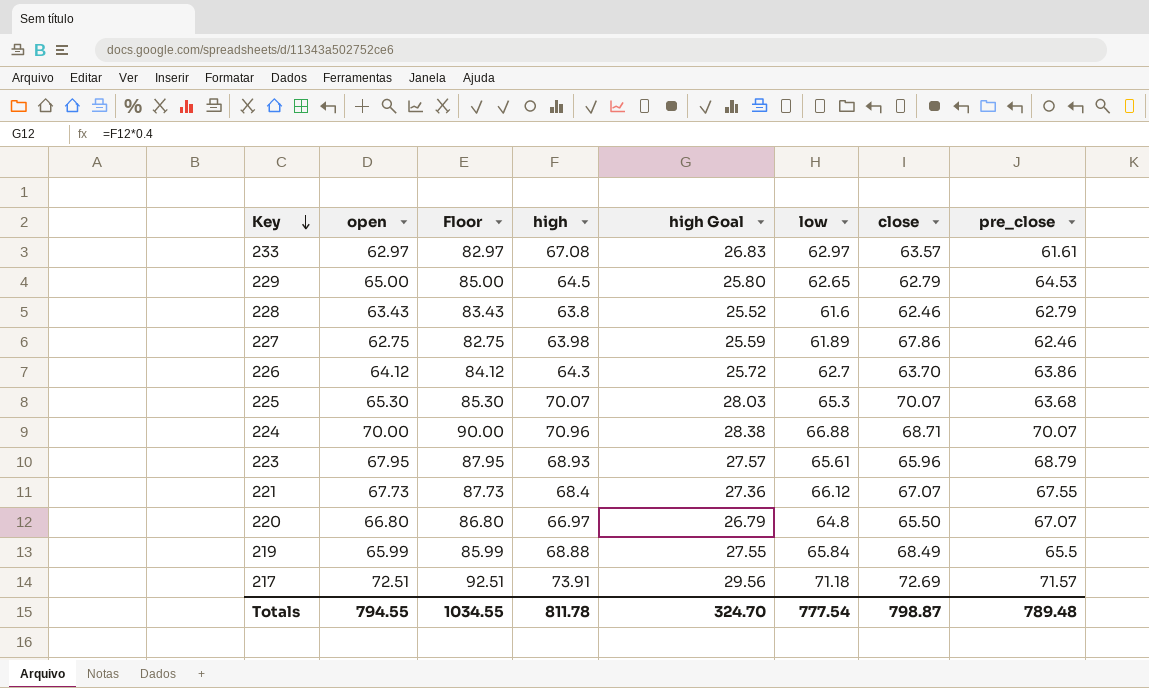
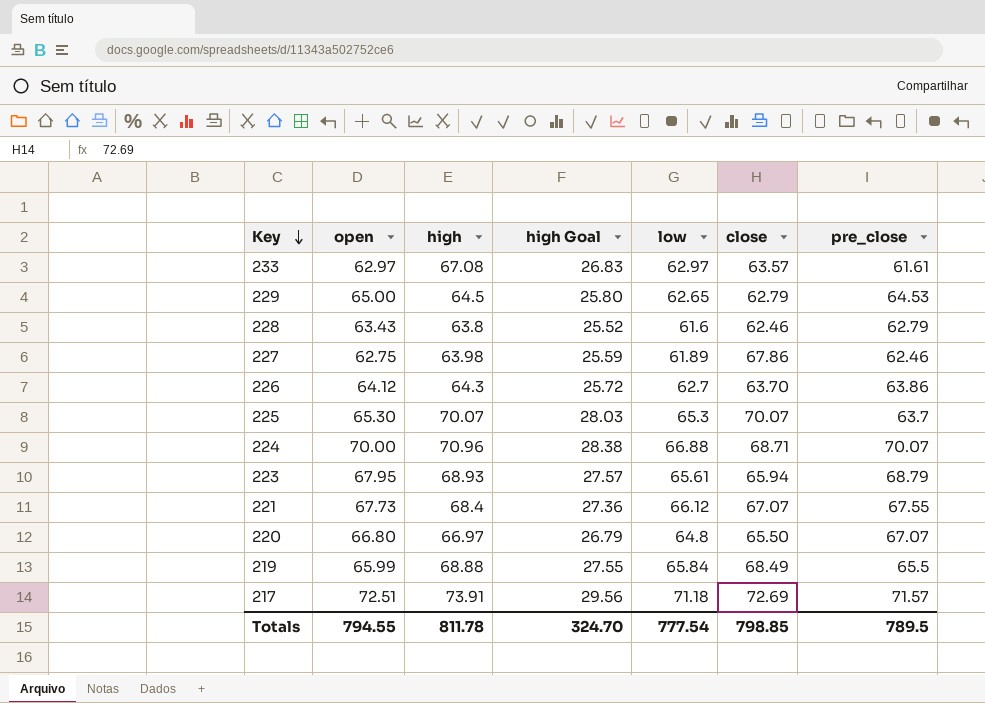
column Floor | formula: [open] + 20 -> none
225 | pre_close: 63.68 -> 63.7
223 | close: 65.96 -> 65.94
Totals | close: 798.87 -> 798.85
Totals | pre_close: 789.48 -> 789.5

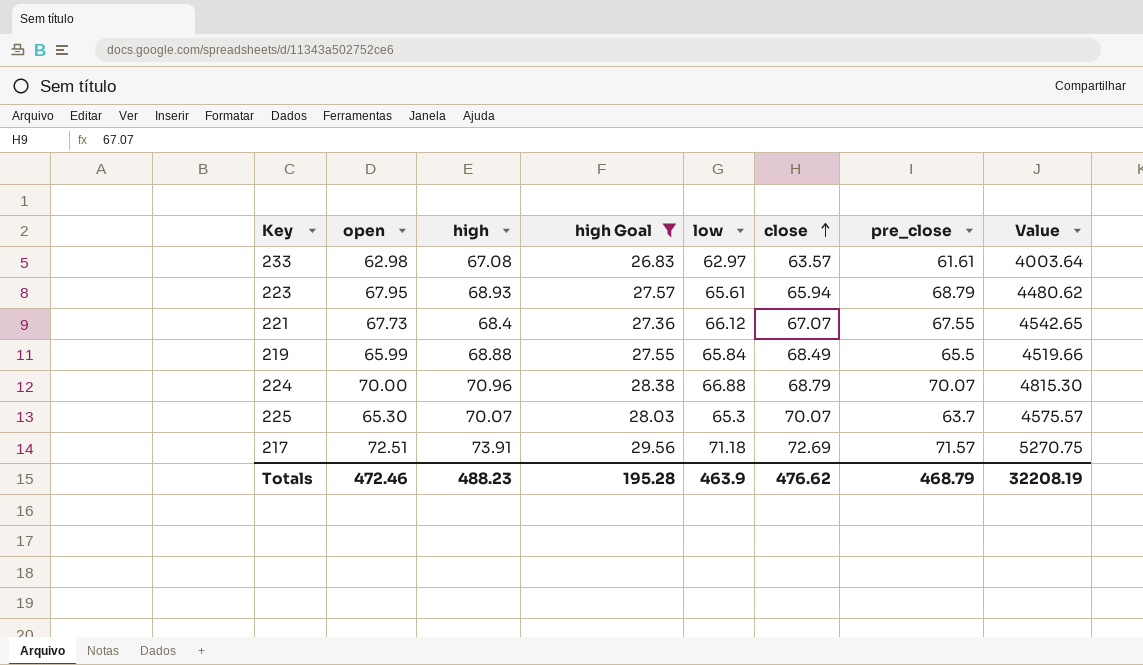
filter: none -> high Goal >= 26.83
row order: Key descending -> close ascending
column Value | formula: none -> [open] * [close]
233 | open: 62.97 -> 62.98
224 | close: 68.71 -> 68.79
Totals | open: 794.55 -> 472.46
Totals | high: 811.78 -> 488.23
Totals | high Goal: 324.70 -> 195.28
Totals | low: 777.54 -> 463.9
Totals | close: 798.85 -> 476.62
Totals | pre_close: 789.5 -> 468.79

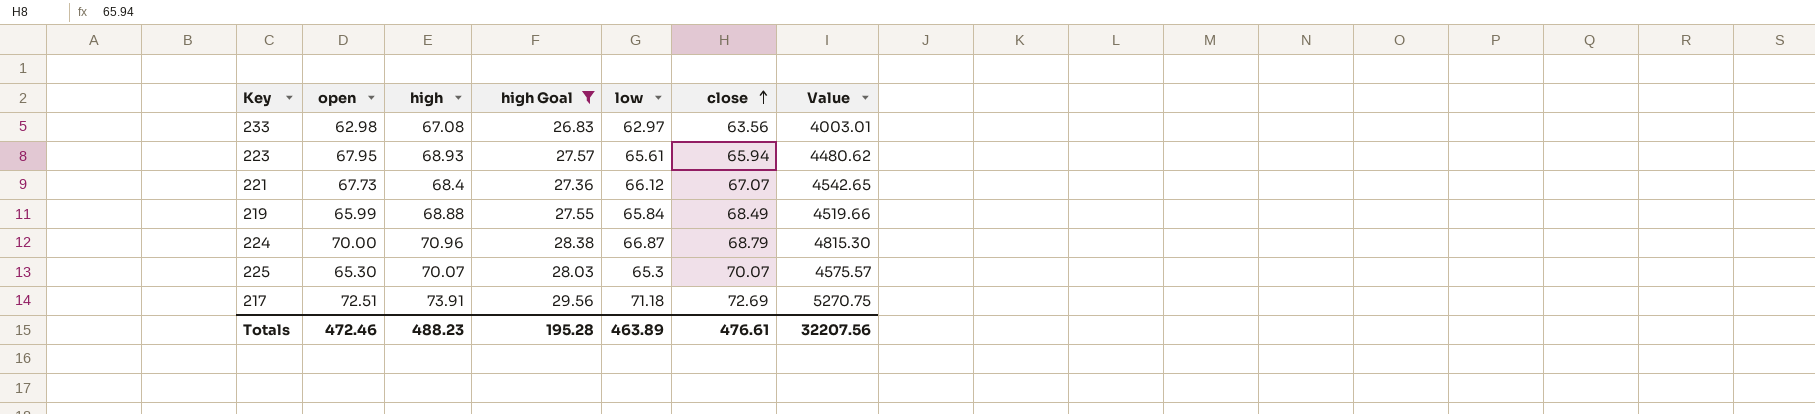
column pre_close | position: 7 -> none
233 | close: 63.57 -> 63.56
233 | Value: 4003.64 -> 4003.01
224 | low: 66.88 -> 66.87
Totals | low: 463.9 -> 463.89
Totals | close: 476.62 -> 476.61
Totals | Value: 32208.19 -> 32207.56

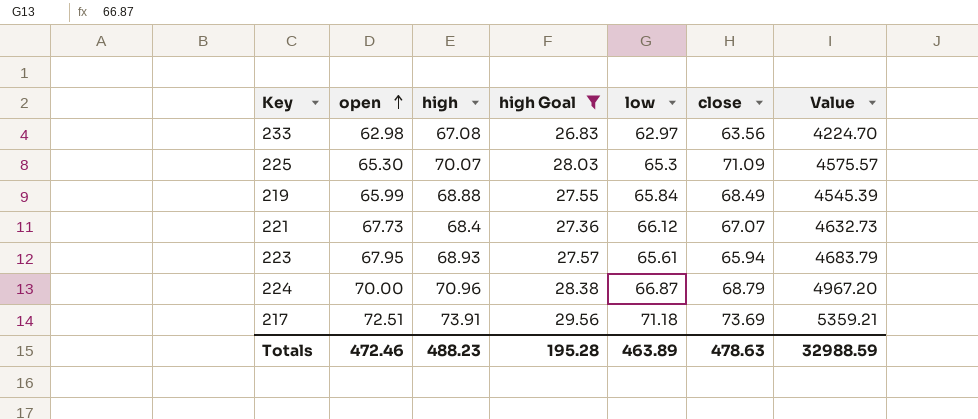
row order: close ascending -> open ascending
column Value | formula: [open] * [close] -> [open] * [high]
225 | close: 70.07 -> 71.09
217 | close: 72.69 -> 73.69
Totals | close: 476.61 -> 478.63
Totals | Value: 32207.56 -> 32988.59

